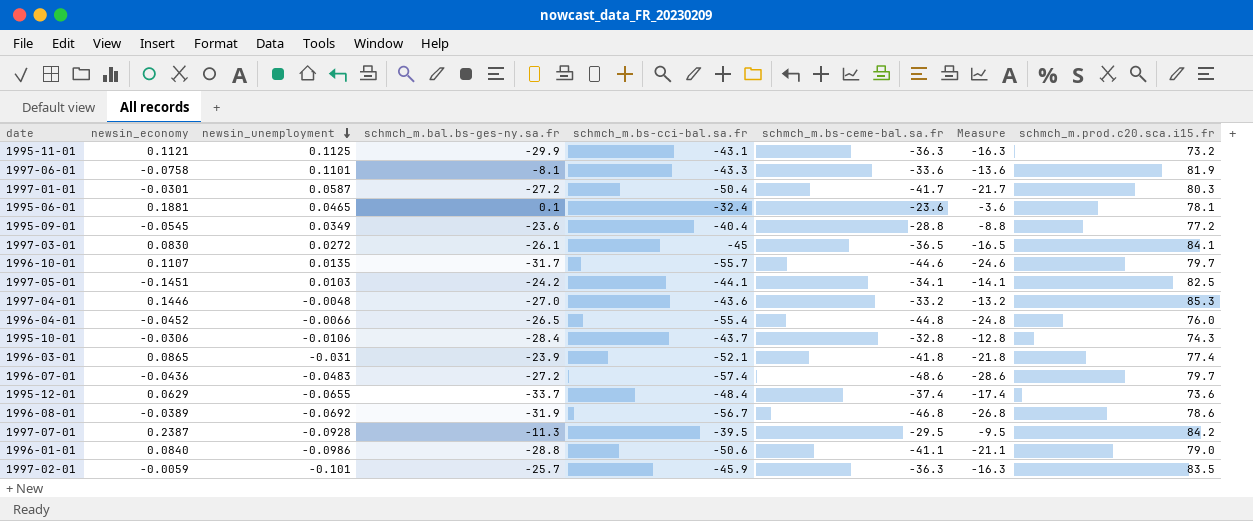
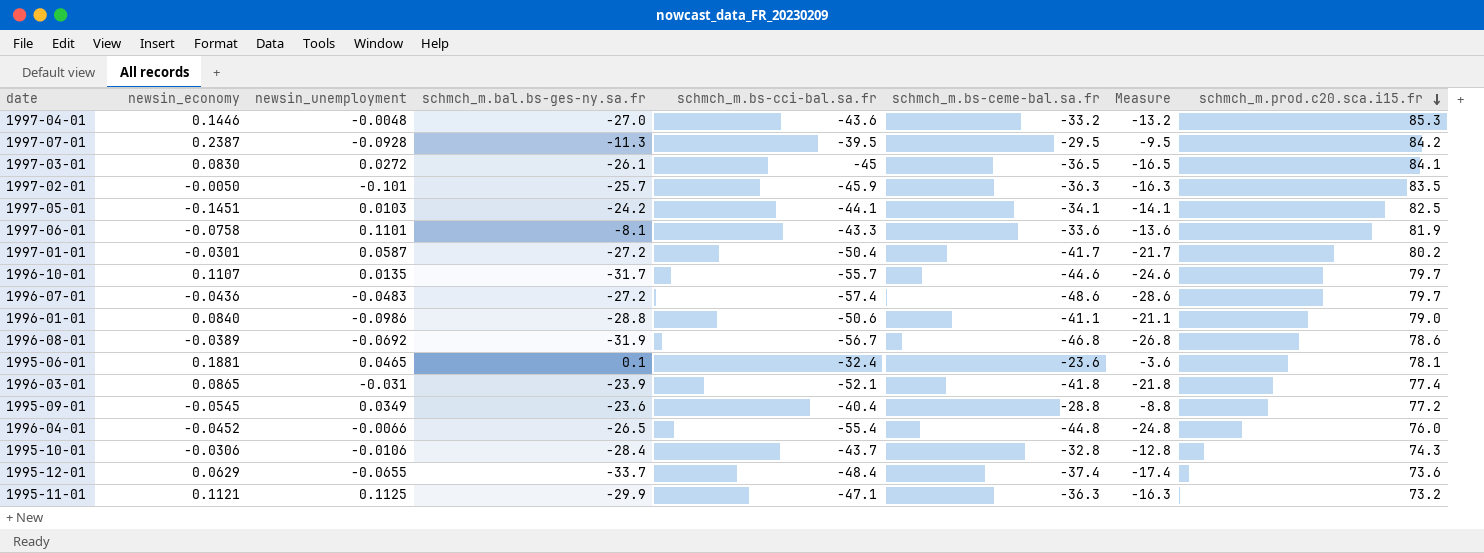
row order: newsin_unemployment descending -> schmch_m.prod.c20.sca.i15.fr descending
1997-02-01 | newsin_economy: -0.0059 -> -0.0050
1997-01-01 | schmch_m.prod.c20.sca.i15.fr: 80.3 -> 80.2
1995-11-01 | schmch_m.bs-cci-bal.sa.fr: -43.1 -> -47.1

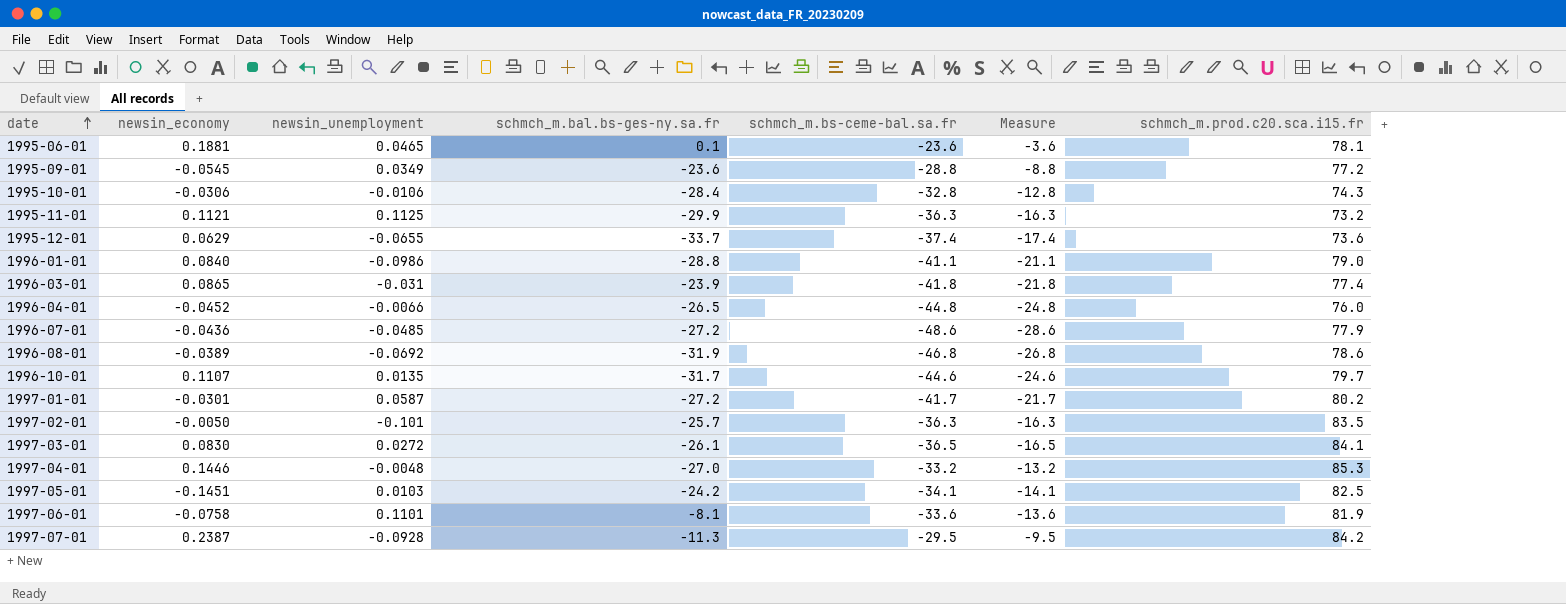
row order: schmch_m.prod.c20.sca.i15.fr descending -> date ascending
column schmch_m.bs-cci-bal.sa.fr | position: 5 -> none
1996-07-01 | newsin_unemployment: -0.0483 -> -0.0485
1996-07-01 | schmch_m.prod.c20.sca.i15.fr: 79.7 -> 77.9

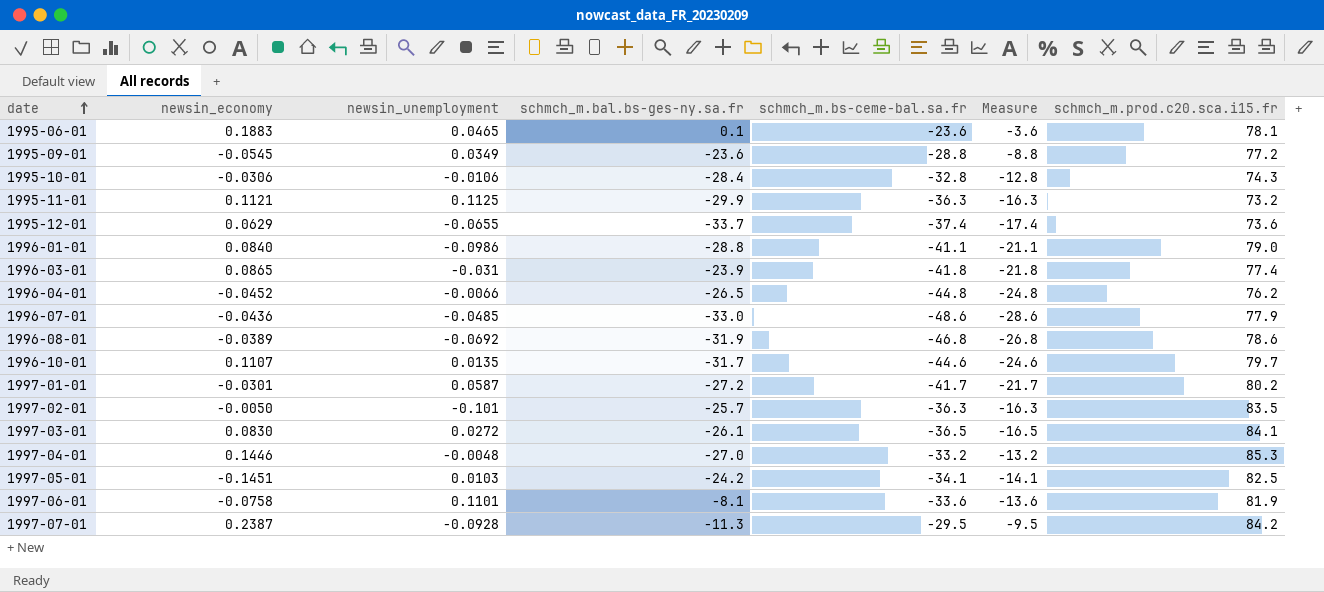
1995-06-01 | newsin_economy: 0.1881 -> 0.1883
1996-04-01 | schmch_m.prod.c20.sca.i15.fr: 76.0 -> 76.2
1996-07-01 | schmch_m.bal.bs-ges-ny.sa.fr: -27.2 -> -33.0

